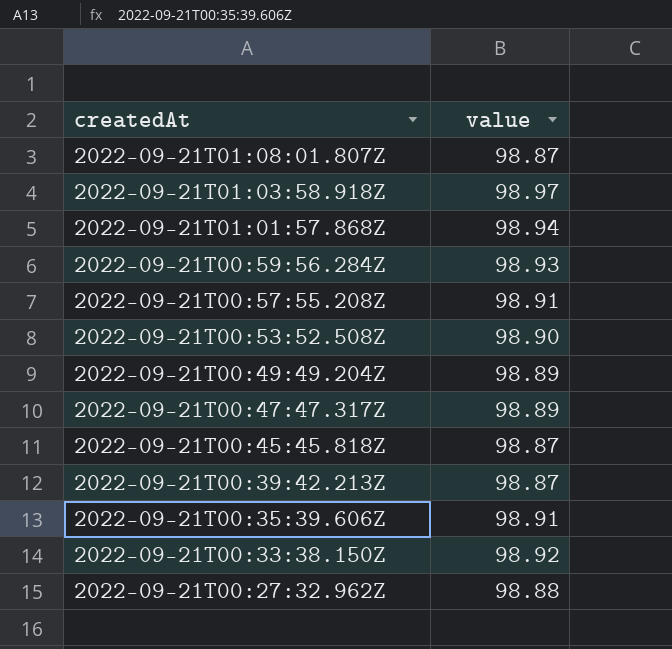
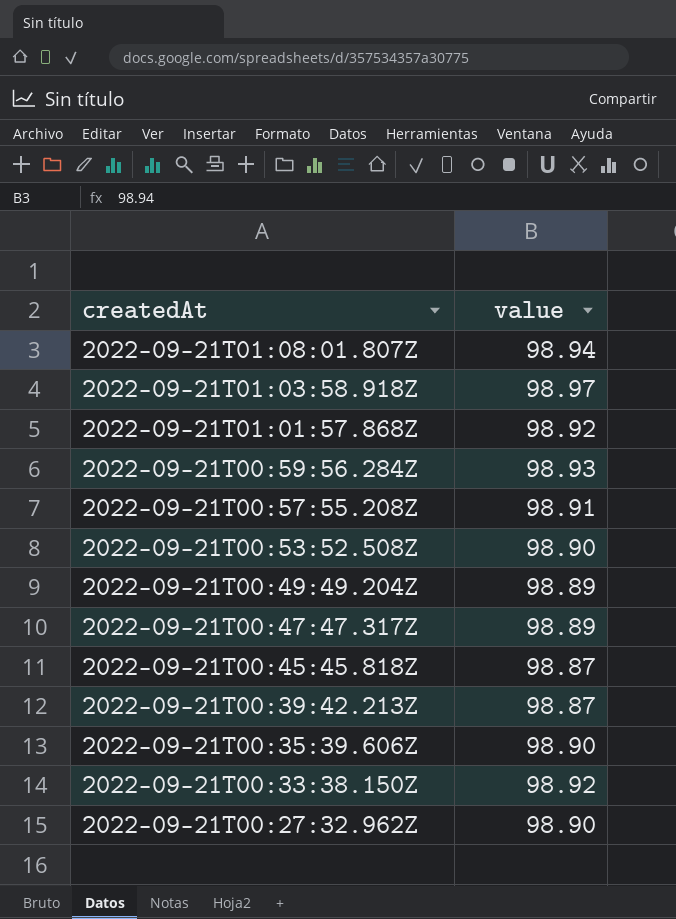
2022-09-21T01:08:01.807Z | value: 98.87 -> 98.94
2022-09-21T01:01:57.868Z | value: 98.94 -> 98.92
2022-09-21T00:35:39.606Z | value: 98.91 -> 98.90
2022-09-21T00:27:32.962Z | value: 98.88 -> 98.90

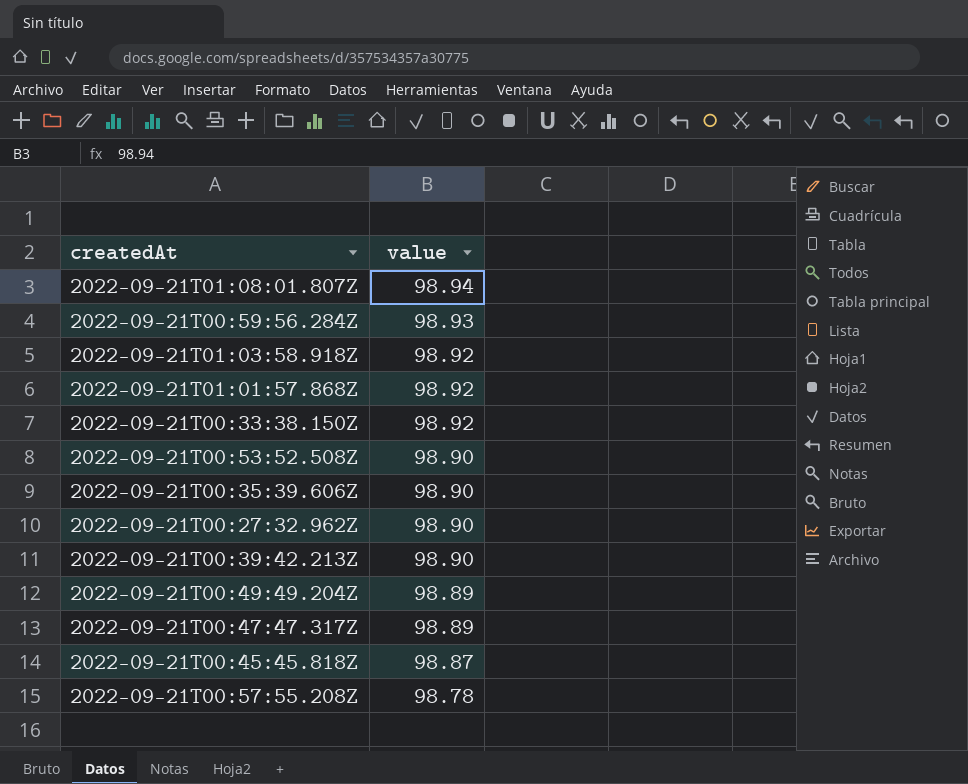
row order: createdAt descending -> value descending
2022-09-21T01:03:58.918Z | value: 98.97 -> 98.92
2022-09-21T00:39:42.213Z | value: 98.87 -> 98.90
2022-09-21T00:57:55.208Z | value: 98.91 -> 98.78

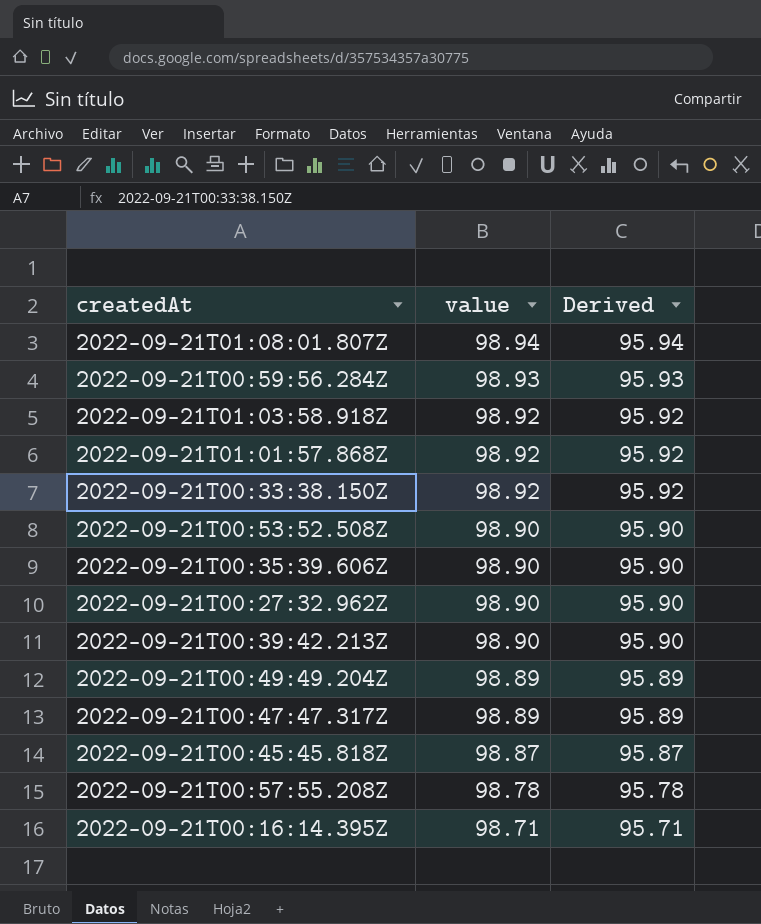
column Derived | formula: none -> [value] - 3
row 2022-09-21T00:16:14.395Z: none -> 98.71 | 95.71

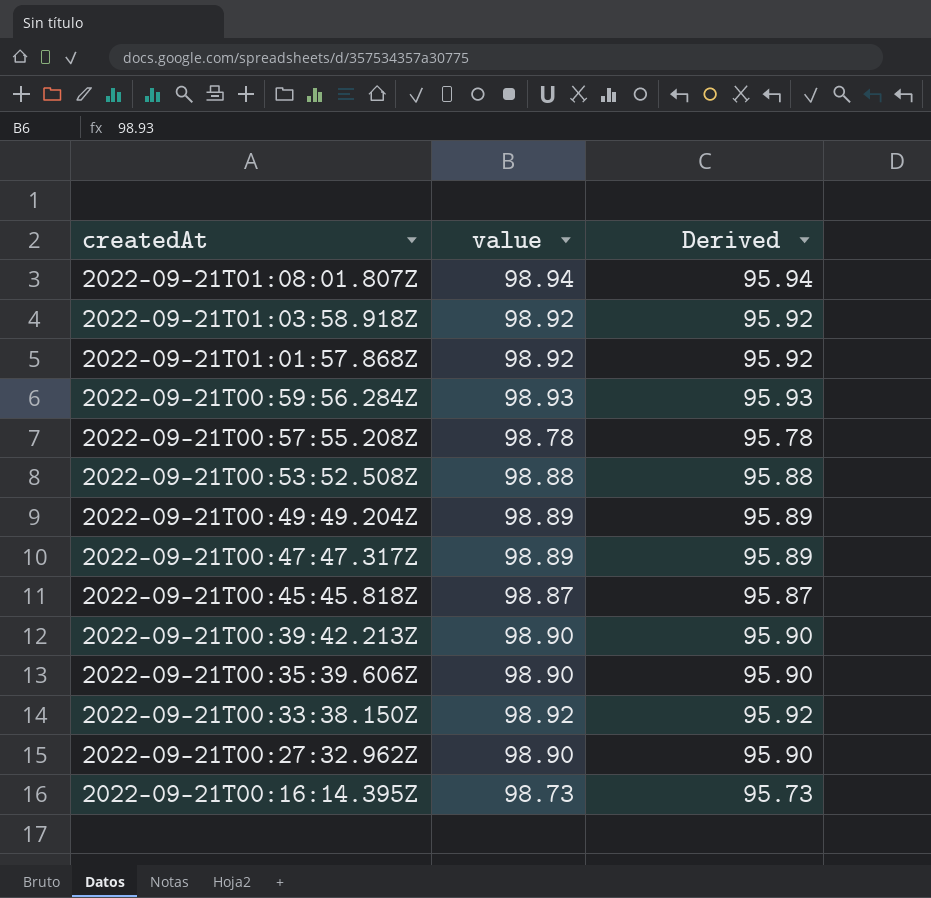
row order: value descending -> createdAt descending
2022-09-21T00:53:52.508Z | value: 98.90 -> 98.88
2022-09-21T00:53:52.508Z | Derived: 95.90 -> 95.88
2022-09-21T00:16:14.395Z | value: 98.71 -> 98.73
2022-09-21T00:16:14.395Z | Derived: 95.71 -> 95.73

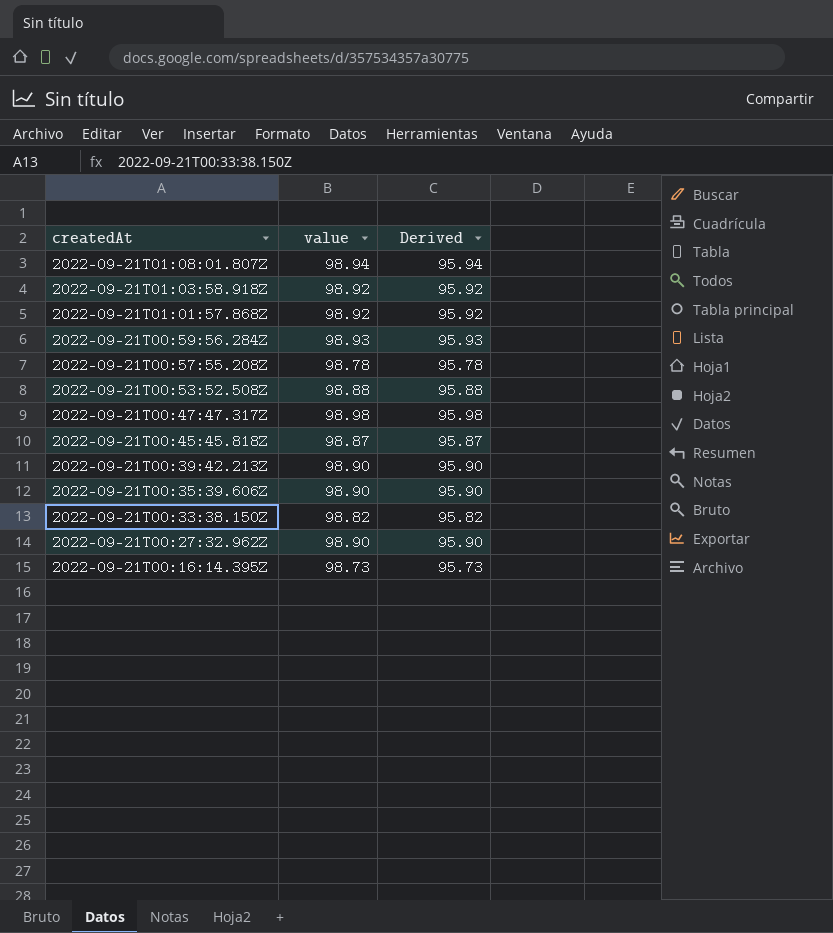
row 2022-09-21T00:49:49.204Z: 98.89 | 95.89 -> none
2022-09-21T00:47:47.317Z | value: 98.89 -> 98.98
2022-09-21T00:47:47.317Z | Derived: 95.89 -> 95.98
2022-09-21T00:33:38.150Z | value: 98.92 -> 98.82
2022-09-21T00:33:38.150Z | Derived: 95.92 -> 95.82

